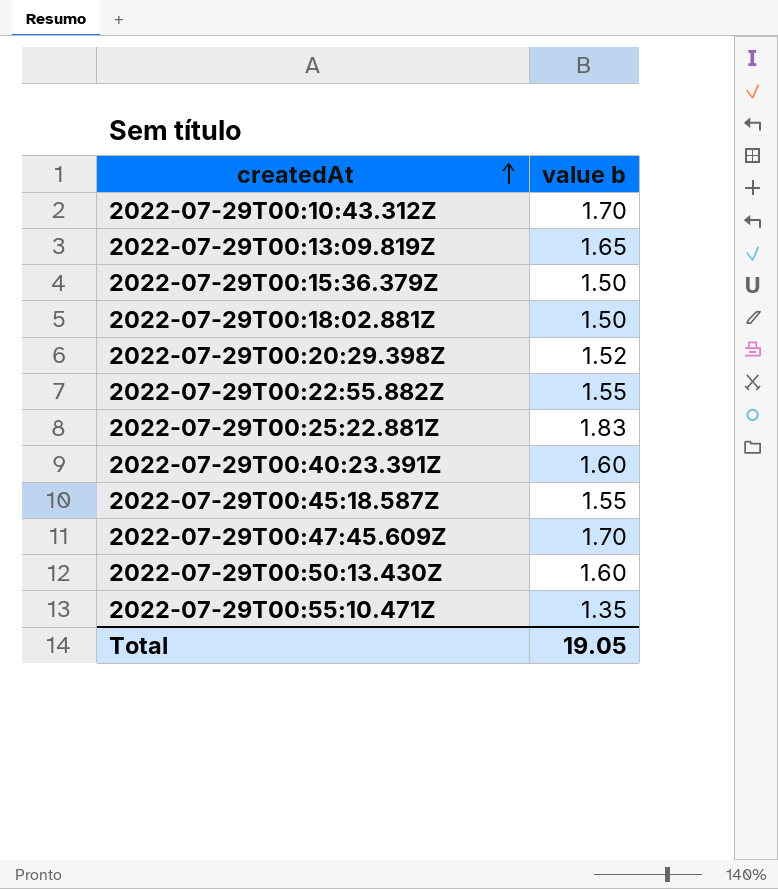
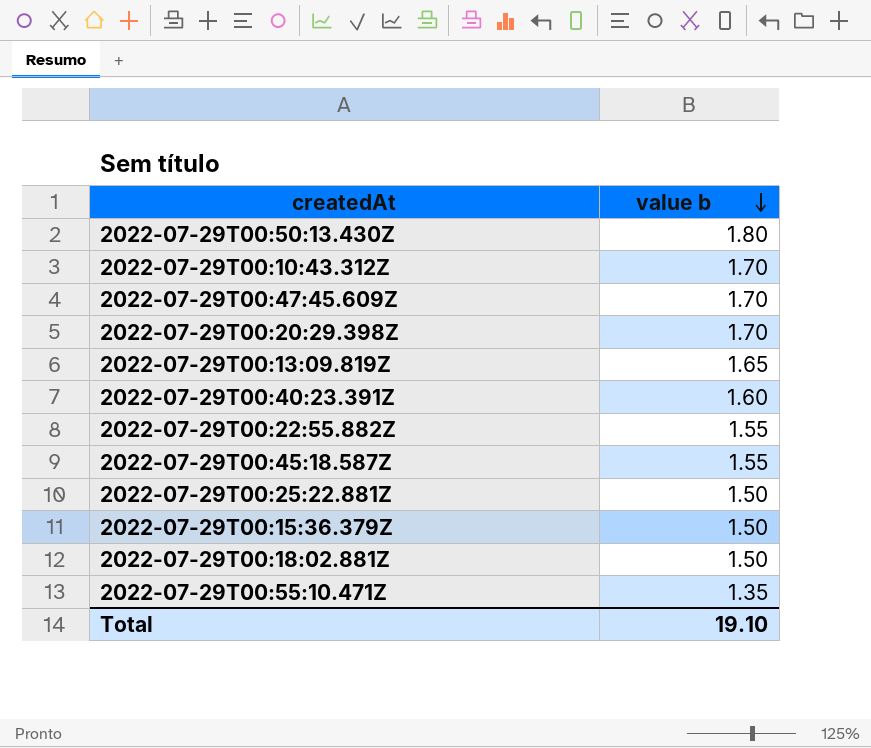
row order: createdAt ascending -> value b descending
2022-07-29T00:50:13.430Z | value b: 1.60 -> 1.80
2022-07-29T00:20:29.398Z | value b: 1.52 -> 1.70
2022-07-29T00:25:22.881Z | value b: 1.83 -> 1.50
Total | value b: 19.05 -> 19.10

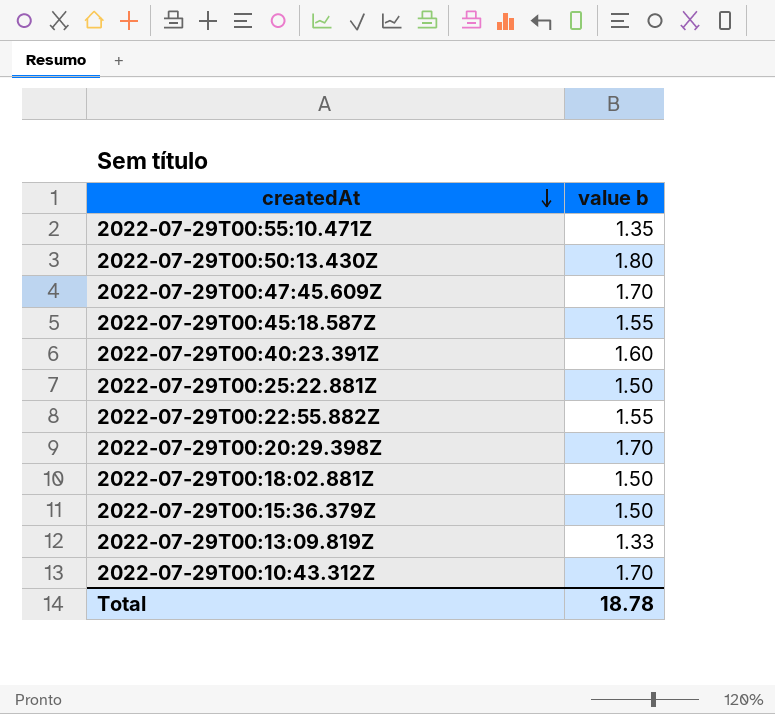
row order: value b descending -> createdAt descending
2022-07-29T00:13:09.819Z | value b: 1.65 -> 1.33
Total | value b: 19.10 -> 18.78

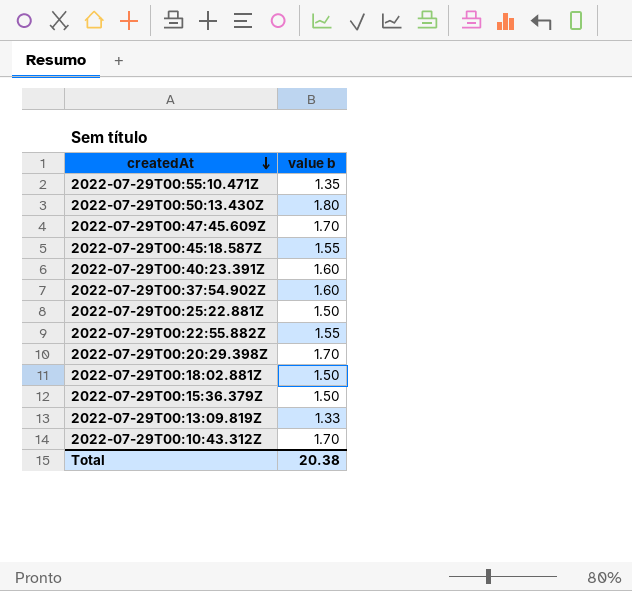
row 2022-07-29T00:37:54.902Z: none -> 1.60
Total | value b: 18.78 -> 20.38

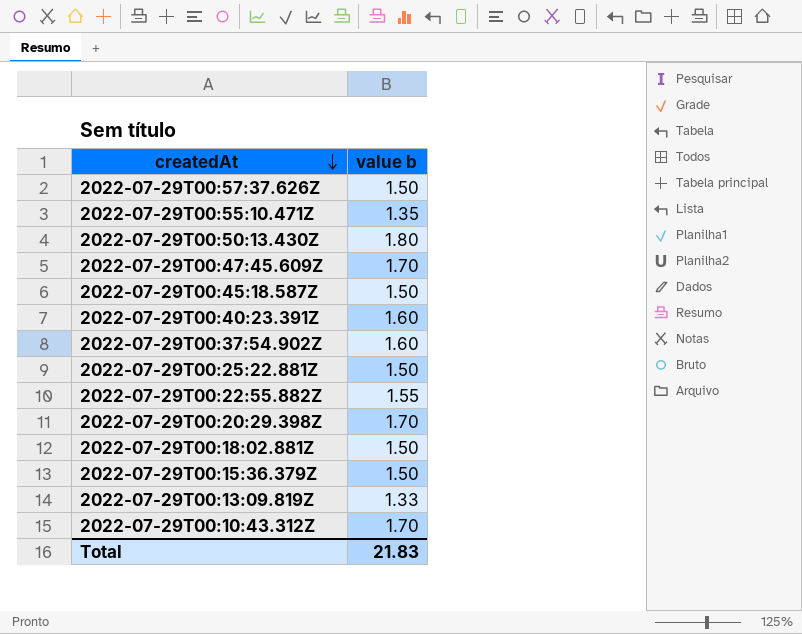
row 2022-07-29T00:57:37.626Z: none -> 1.50
2022-07-29T00:45:18.587Z | value b: 1.55 -> 1.50
Total | value b: 20.38 -> 21.83

